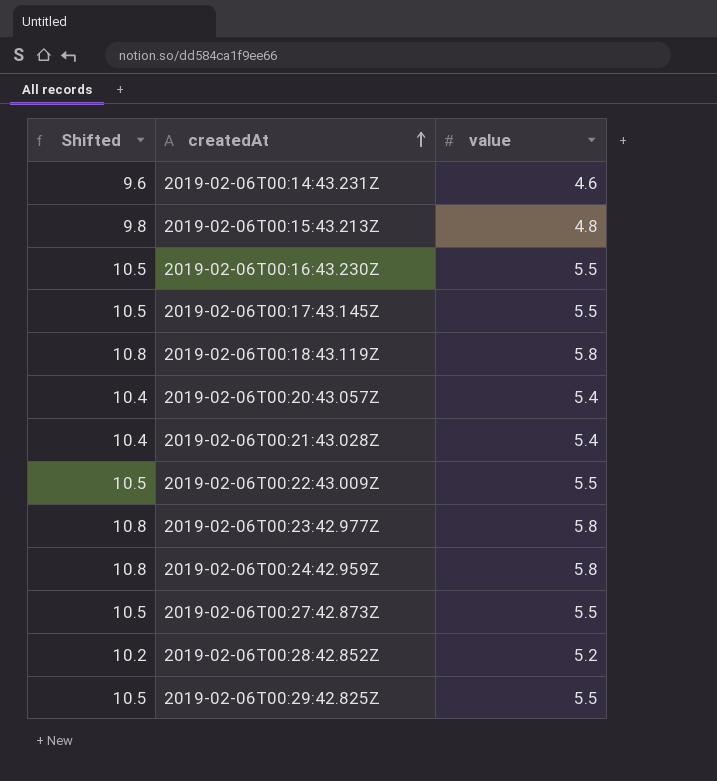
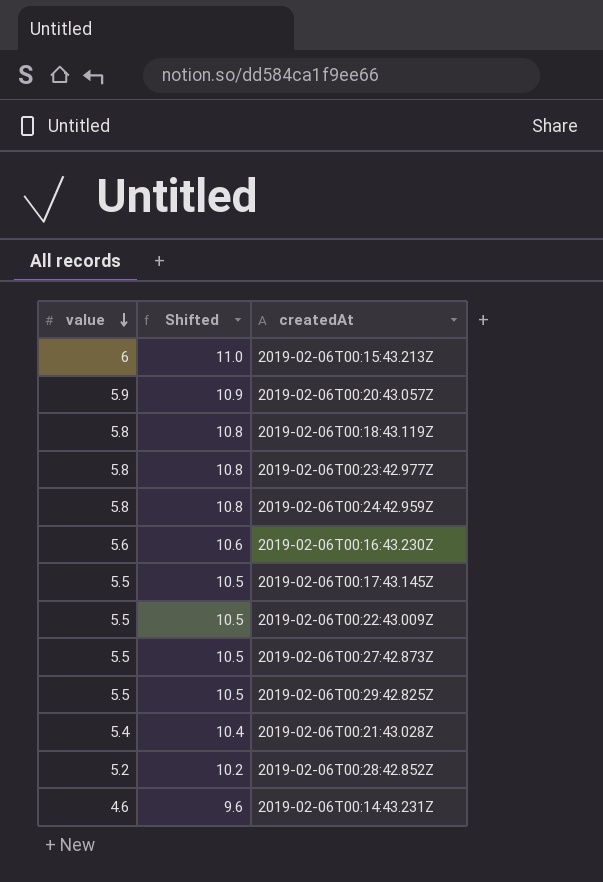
row order: createdAt ascending -> value descending
column value | position: 3 -> 1
2019-02-06T00:15:43.213Z | value: 4.8 -> 6
2019-02-06T00:15:43.213Z | Shifted: 9.8 -> 11.0
2019-02-06T00:20:43.057Z | value: 5.4 -> 5.9
2019-02-06T00:20:43.057Z | Shifted: 10.4 -> 10.9
2019-02-06T00:16:43.230Z | value: 5.5 -> 5.6
2019-02-06T00:16:43.230Z | Shifted: 10.5 -> 10.6

